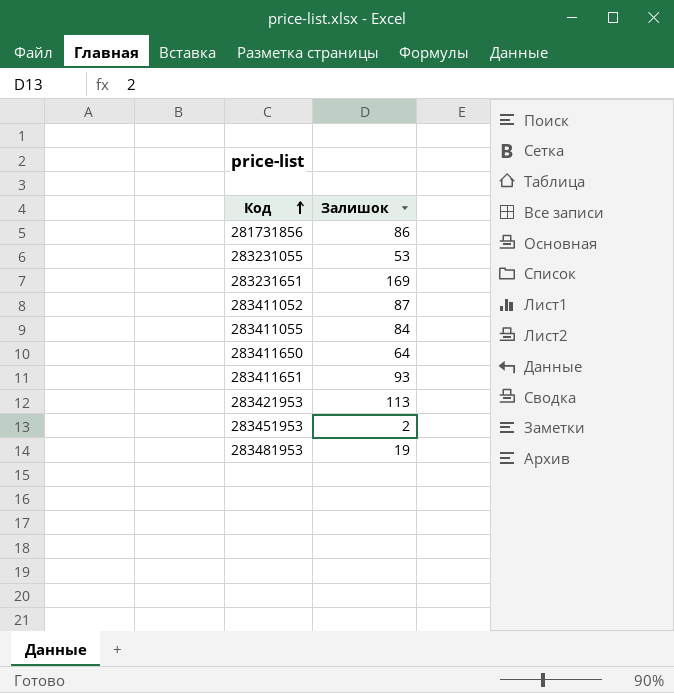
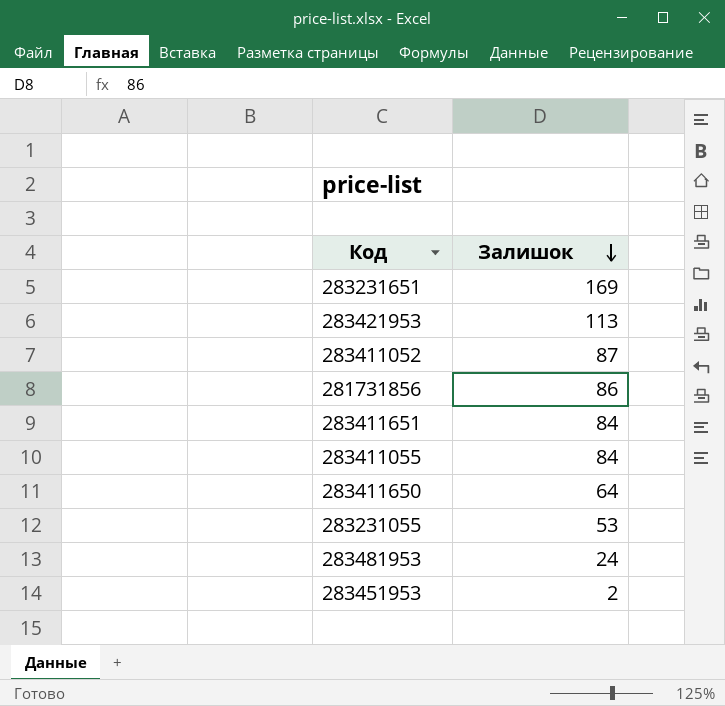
row order: Код ascending -> Залишок descending
283411651 | Залишок: 93 -> 84
283481953 | Залишок: 19 -> 24

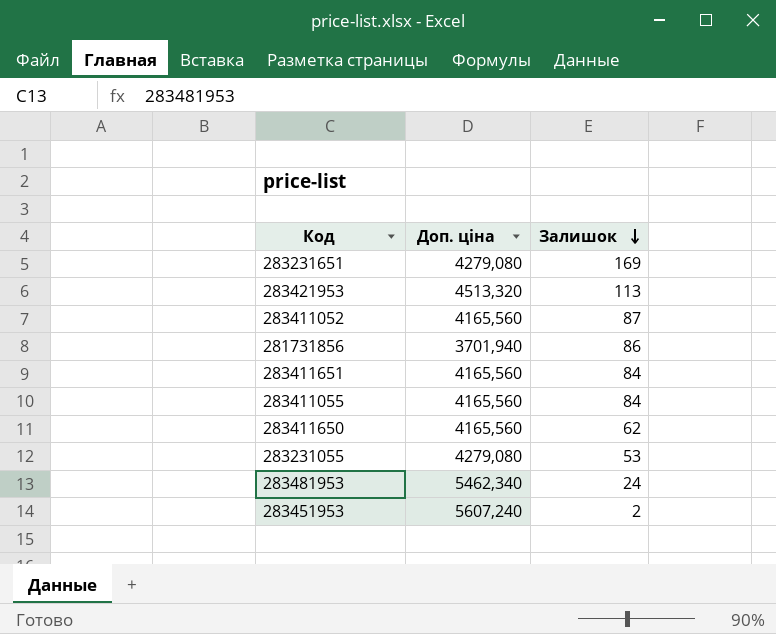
column Доп. ціна | position: none -> 2
283411650 | Залишок: 64 -> 62

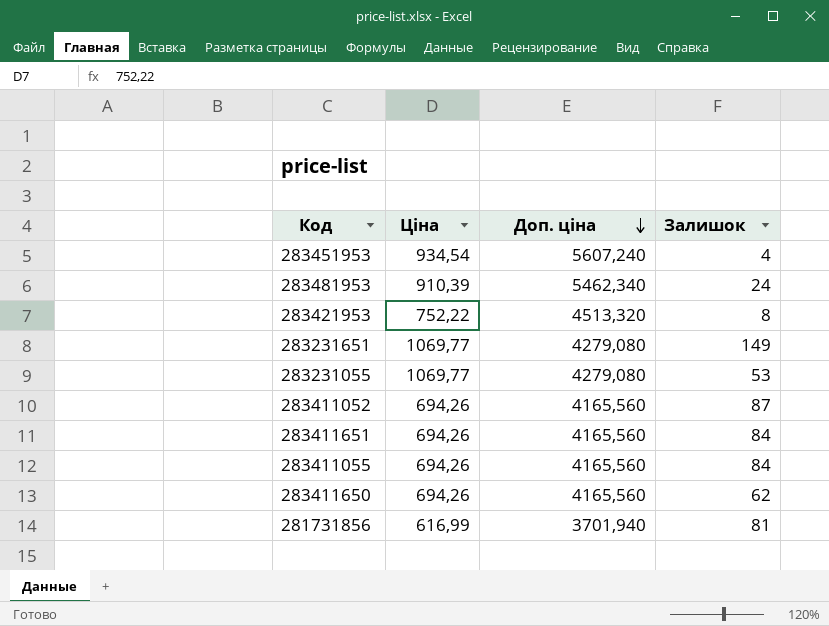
row order: Залишок descending -> Доп. ціна descending
column Ціна | position: none -> 2
283451953 | Залишок: 2 -> 4
283421953 | Залишок: 113 -> 8
283231651 | Залишок: 169 -> 149
281731856 | Залишок: 86 -> 81

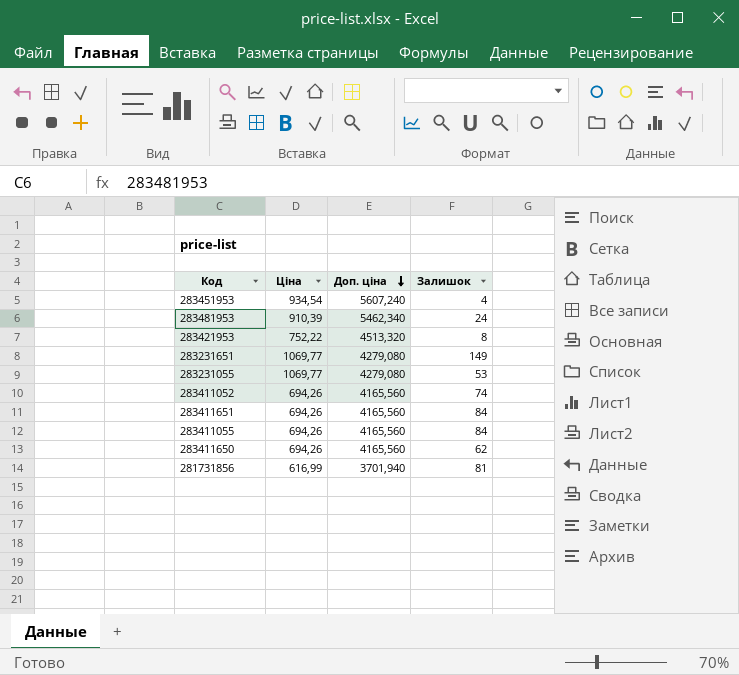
283411052 | Залишок: 87 -> 74

